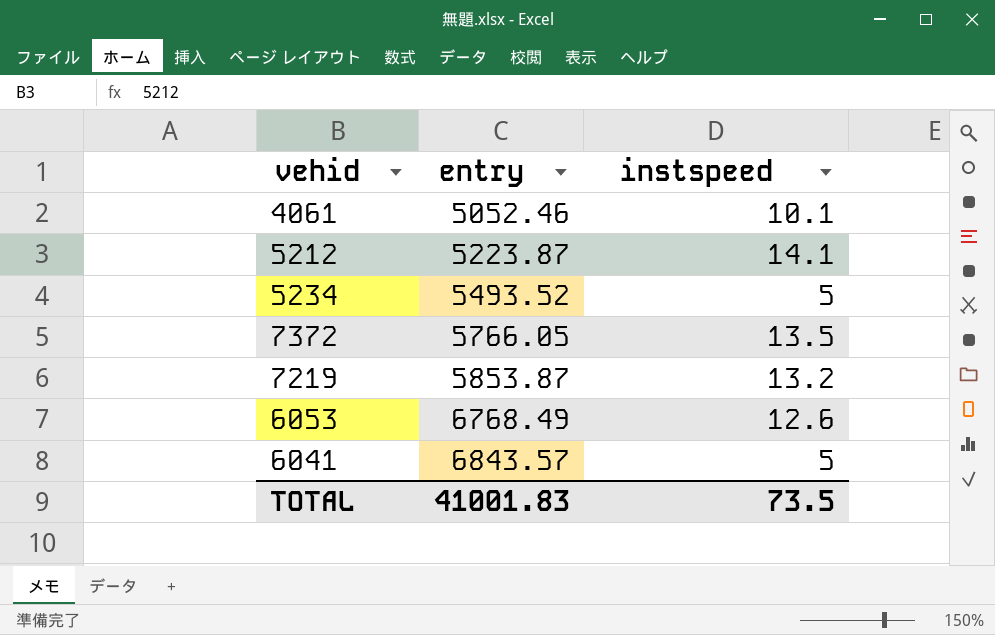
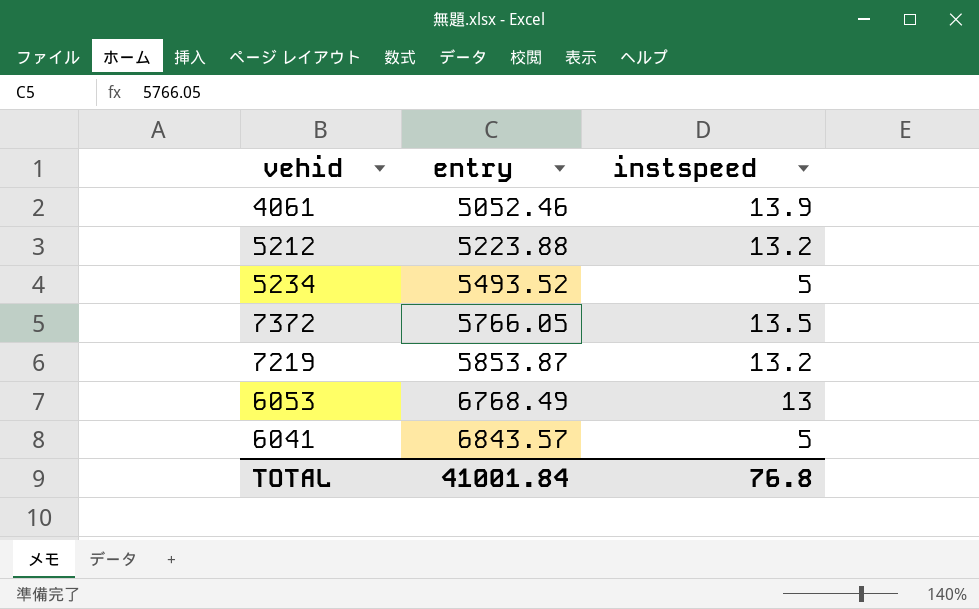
4061 | instspeed: 10.1 -> 13.9
5212 | entry: 5223.87 -> 5223.88
5212 | instspeed: 14.1 -> 13.2
6053 | instspeed: 12.6 -> 13
TOTAL | entry: 41001.83 -> 41001.84
TOTAL | instspeed: 73.5 -> 76.8

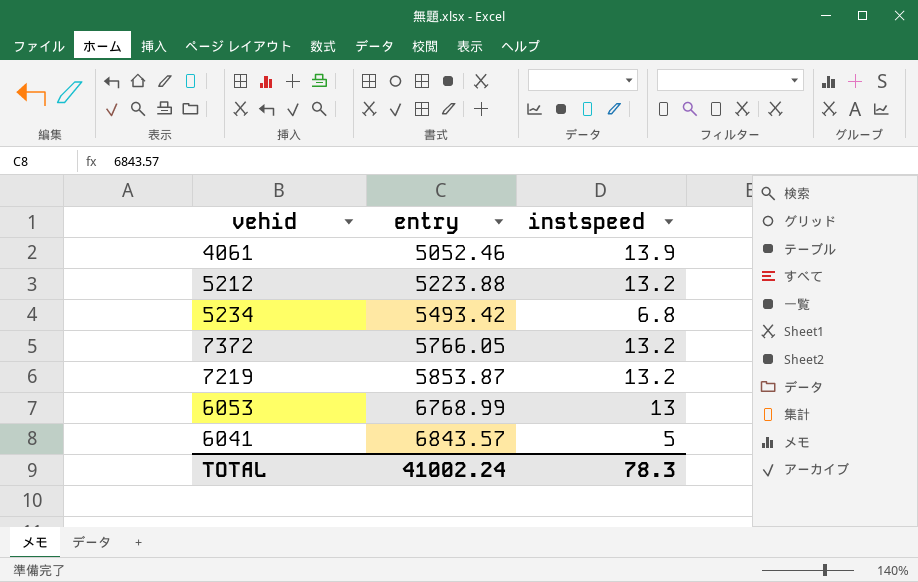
5234 | entry: 5493.52 -> 5493.42
5234 | instspeed: 5 -> 6.8
7372 | instspeed: 13.5 -> 13.2
6053 | entry: 6768.49 -> 6768.99
TOTAL | entry: 41001.84 -> 41002.24
TOTAL | instspeed: 76.8 -> 78.3

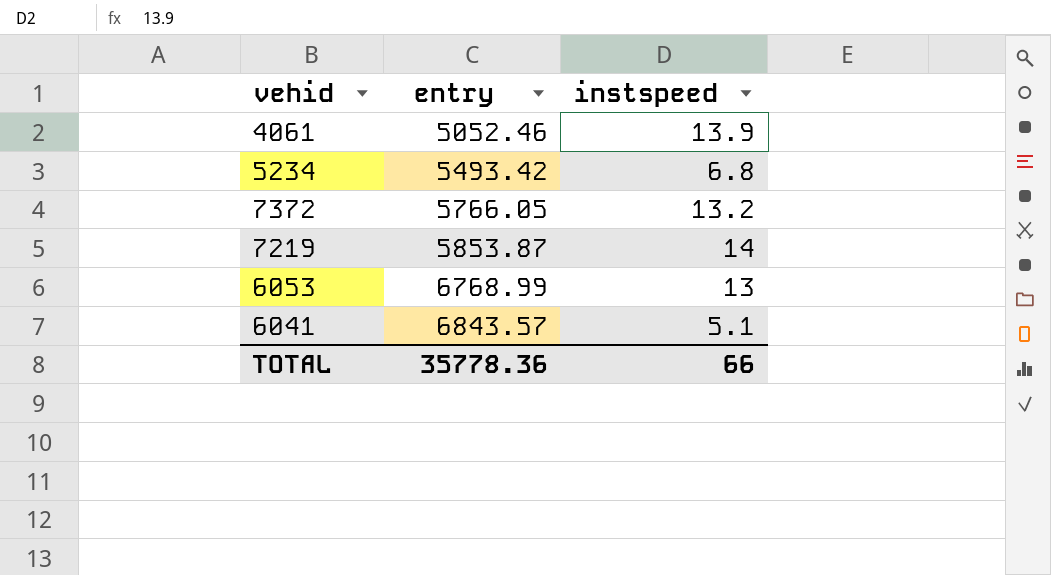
row 5212: 5223.88 | 13.2 -> none
7219 | instspeed: 13.2 -> 14
6041 | instspeed: 5 -> 5.1
TOTAL | entry: 41002.24 -> 35778.36
TOTAL | instspeed: 78.3 -> 66

